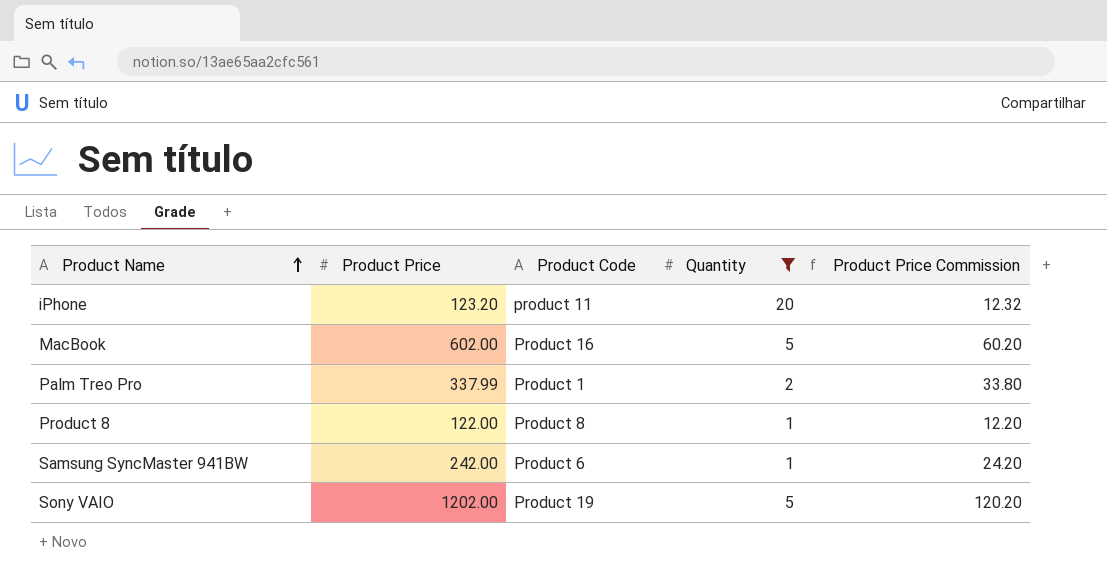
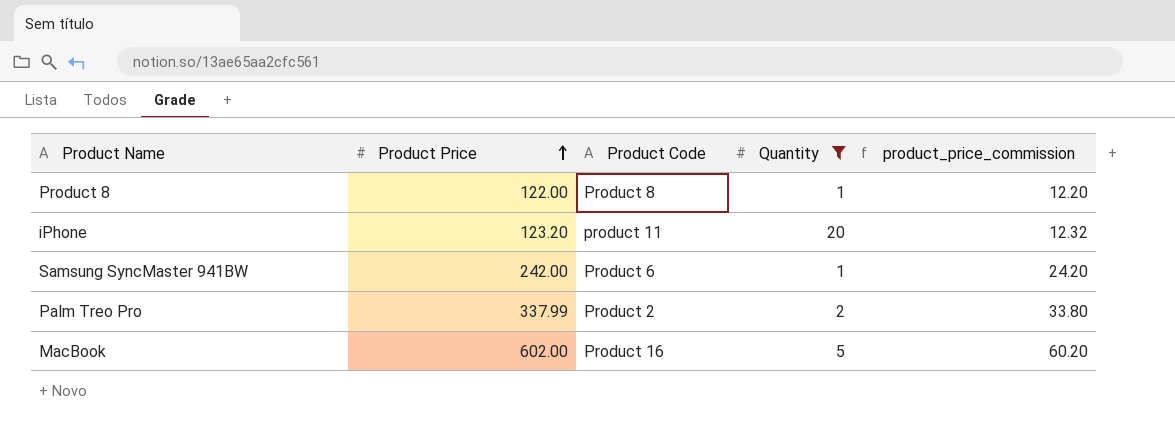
row order: Product Name ascending -> Product Price ascending
column name: Product Price Commission -> product_price_commission
row Sony VAIO: 1202.00 | Product 19 | 5 | 120.20 -> none
Palm Treo Pro | Product Code: Product 1 -> Product 2

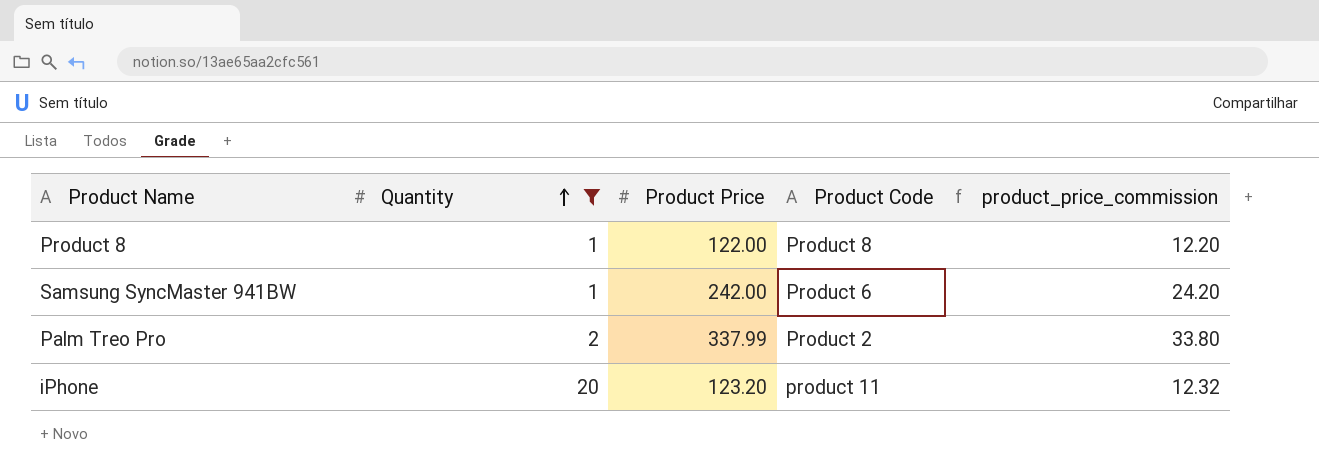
row order: Product Price ascending -> Quantity ascending
column Quantity | position: 4 -> 2
row MacBook: 602.00 | Product 16 | 5 | 60.20 -> none

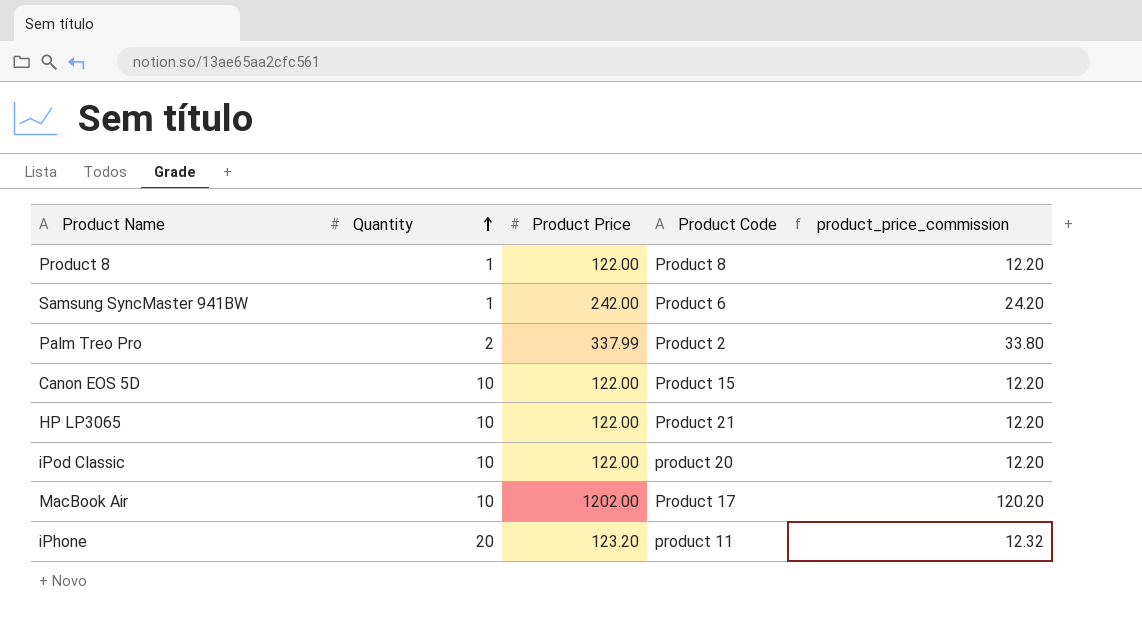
filter: Quantity != 10 -> none

